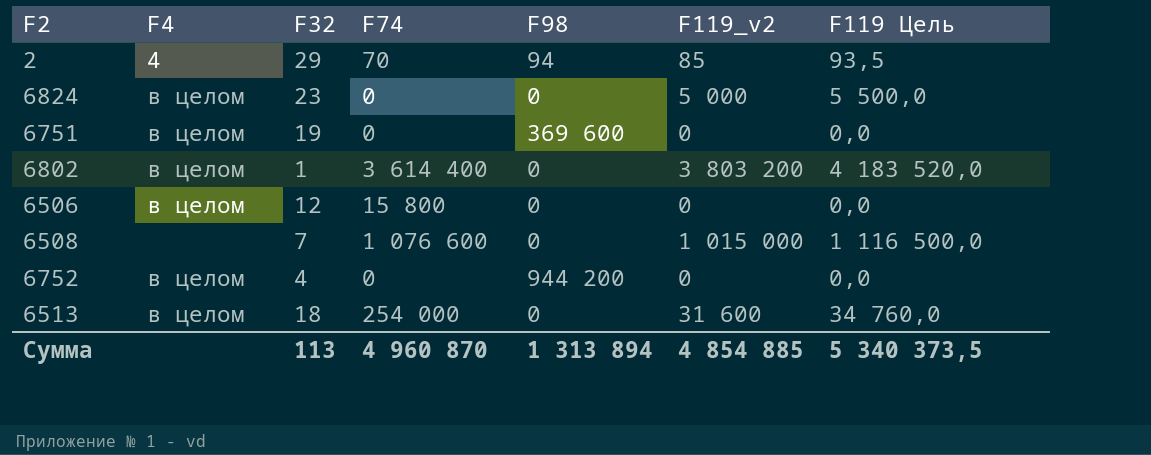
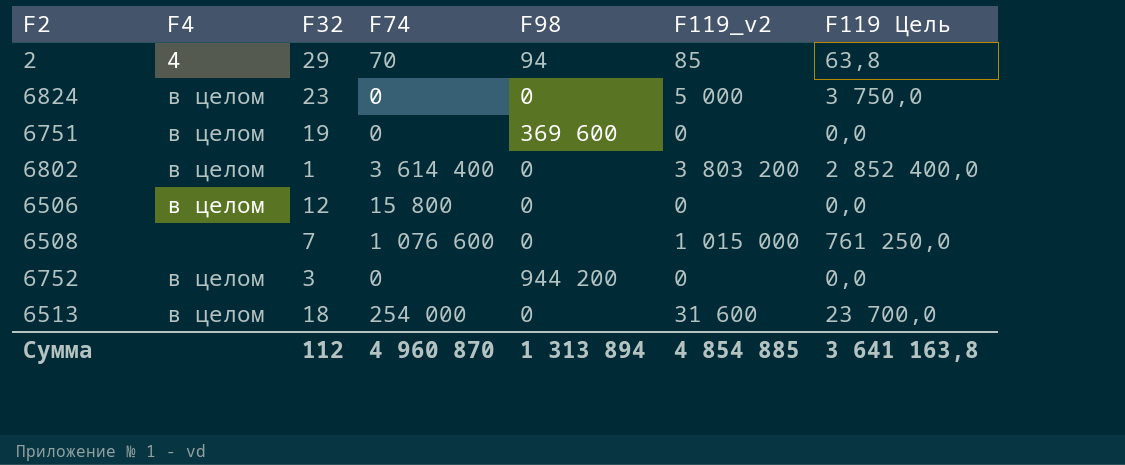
column F119 Цель | formula: [F119_v2] * 1,1 -> [F119_v2] * 0,75
6752 | F32: 4 -> 3
Сумма | F32: 113 -> 112
Сумма | F119 Цель: 5 340 373,5 -> 3 641 163,8

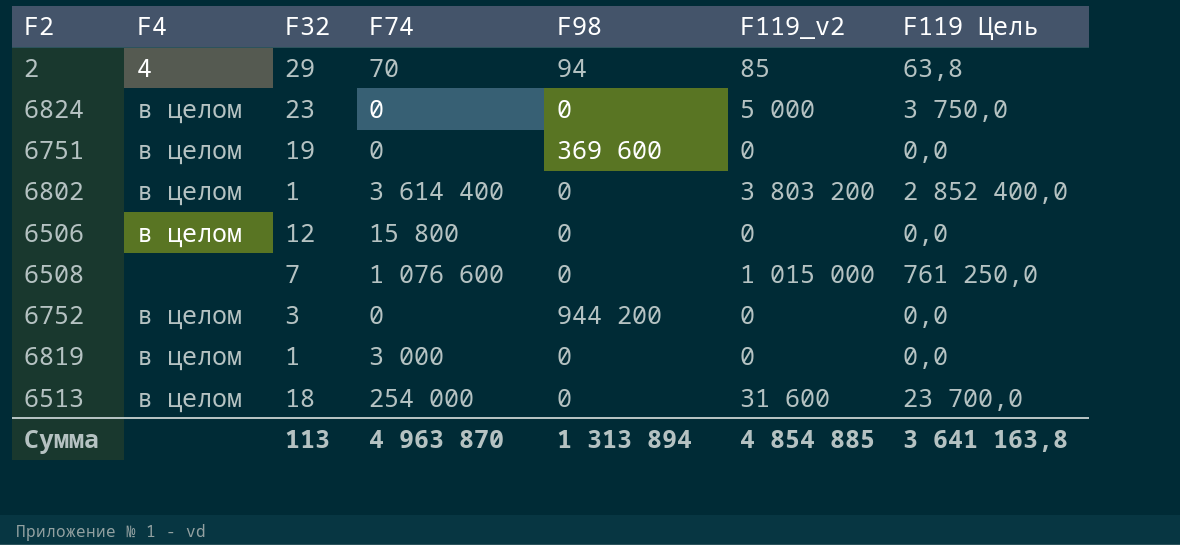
row 6819: none -> в целом | 1 | 3 000 | 0 | 0 | 0,0
Сумма | F32: 112 -> 113
Сумма | F74: 4 960 870 -> 4 963 870

